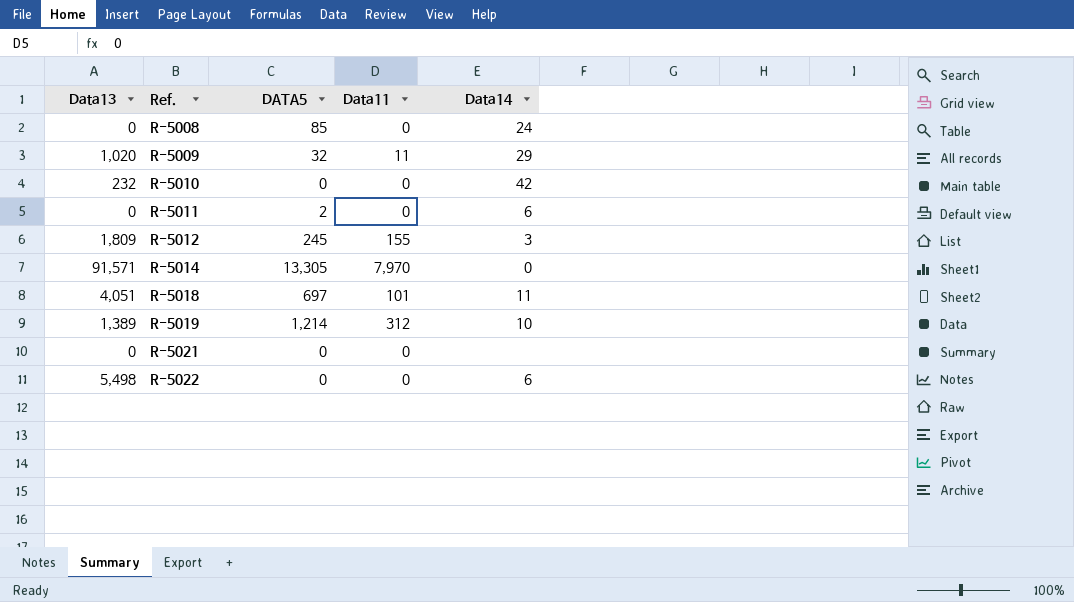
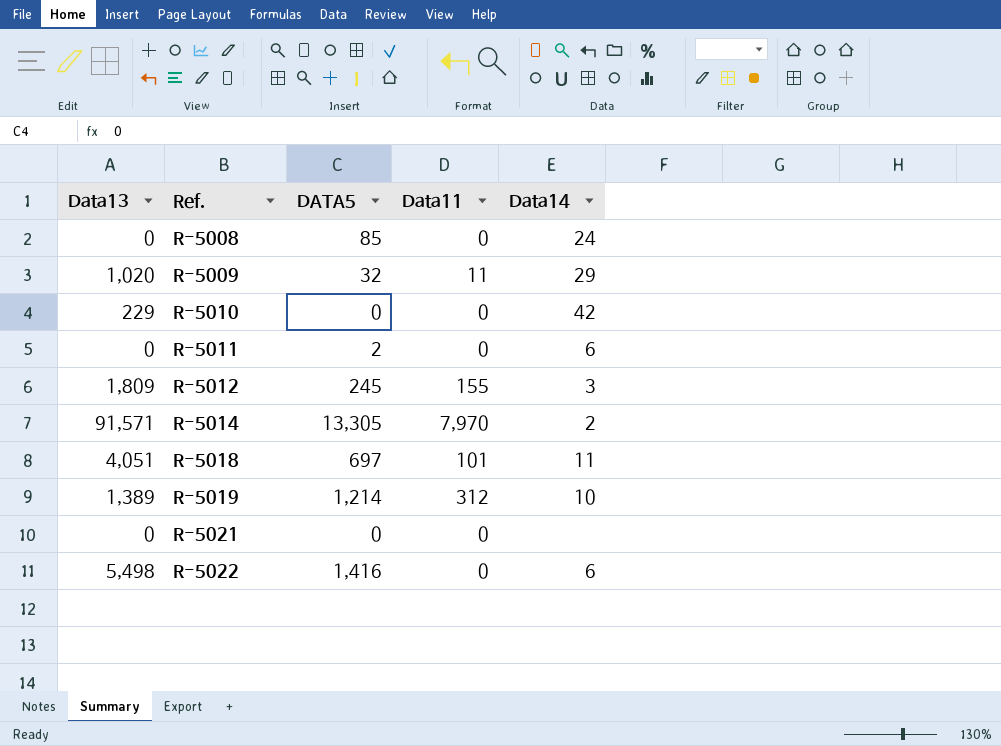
R-5010 | Data13: 232 -> 229
R-5014 | Data14: 0 -> 2
R-5022 | DATA5: 0 -> 1,416

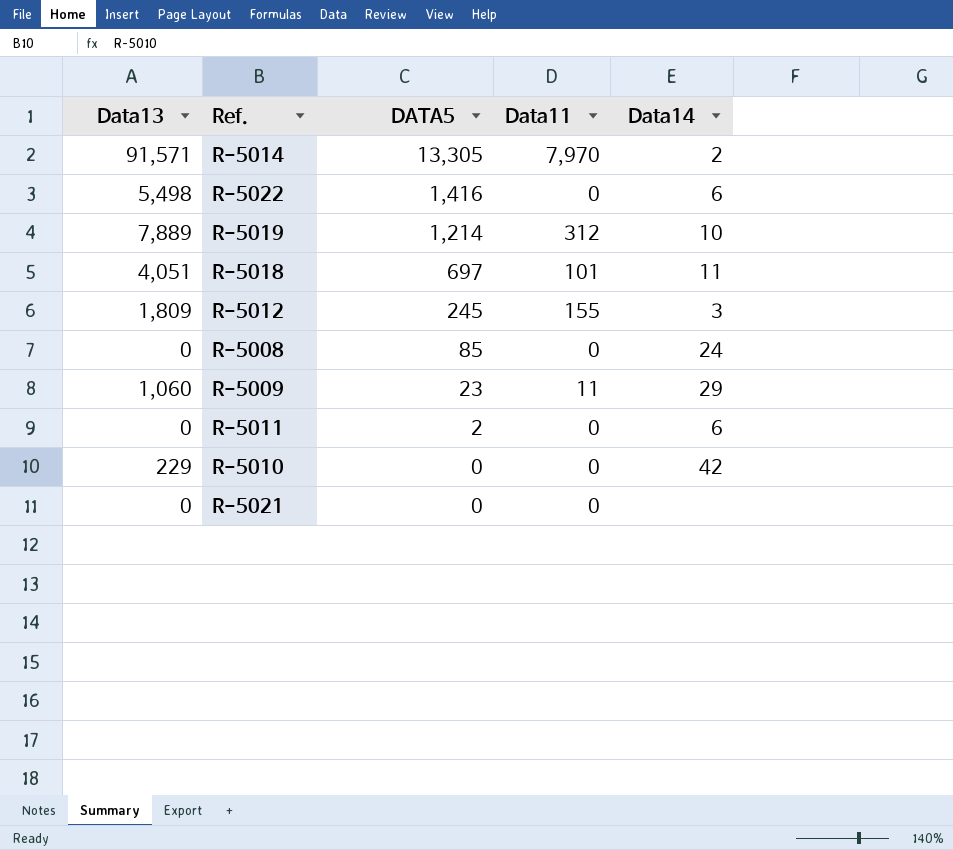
row order: Ref. ascending -> DATA5 descending
R-5019 | Data13: 1,389 -> 7,889
R-5009 | Data13: 1,020 -> 1,060
R-5009 | DATA5: 32 -> 23

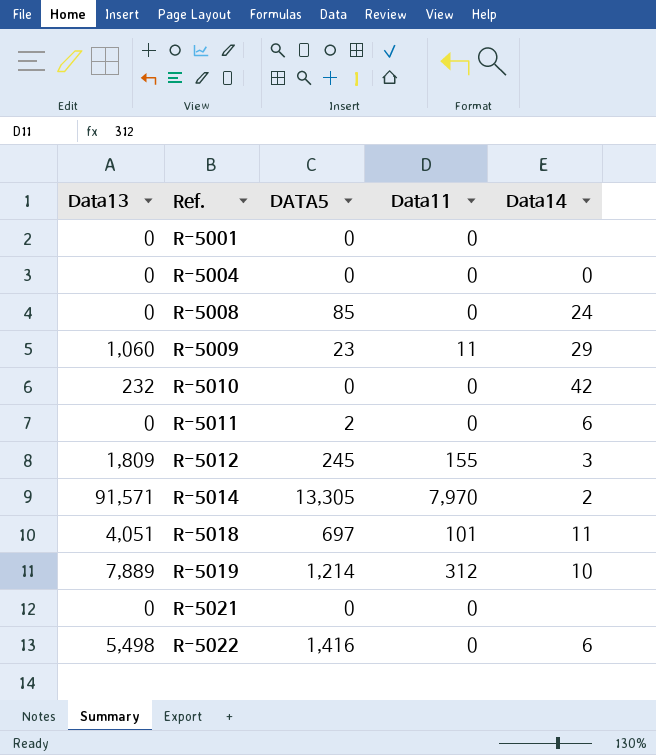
row order: DATA5 descending -> Ref. ascending
row R-5001: none -> 0 | 0 | 0 | none
row R-5004: none -> 0 | 0 | 0 | 0
R-5010 | Data13: 229 -> 232

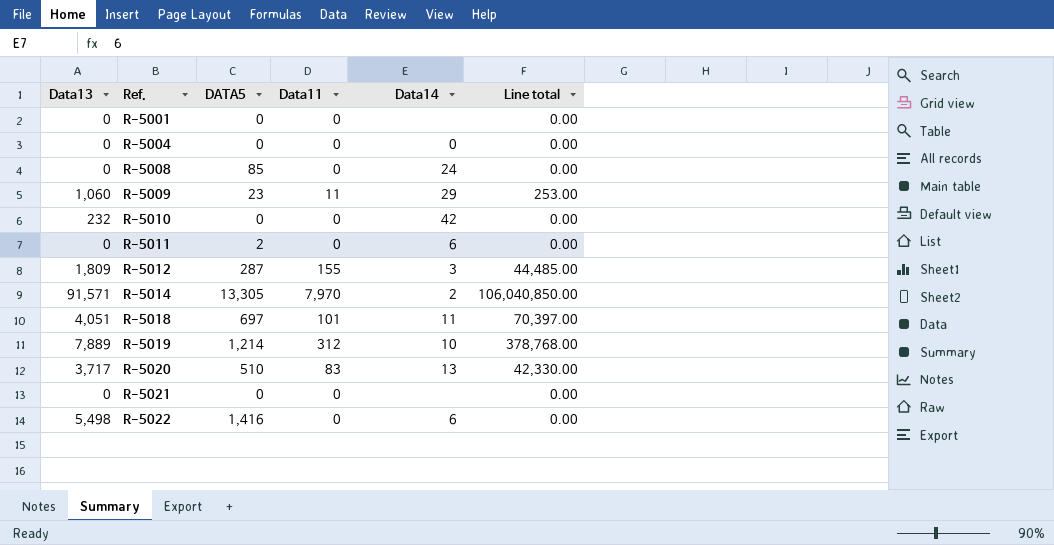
column Line total | formula: none -> [DATA5] * [Data11]
R-5012 | DATA5: 245 -> 287
row R-5020: none -> 3,717 | 510 | 83 | 13 | 42,330.00

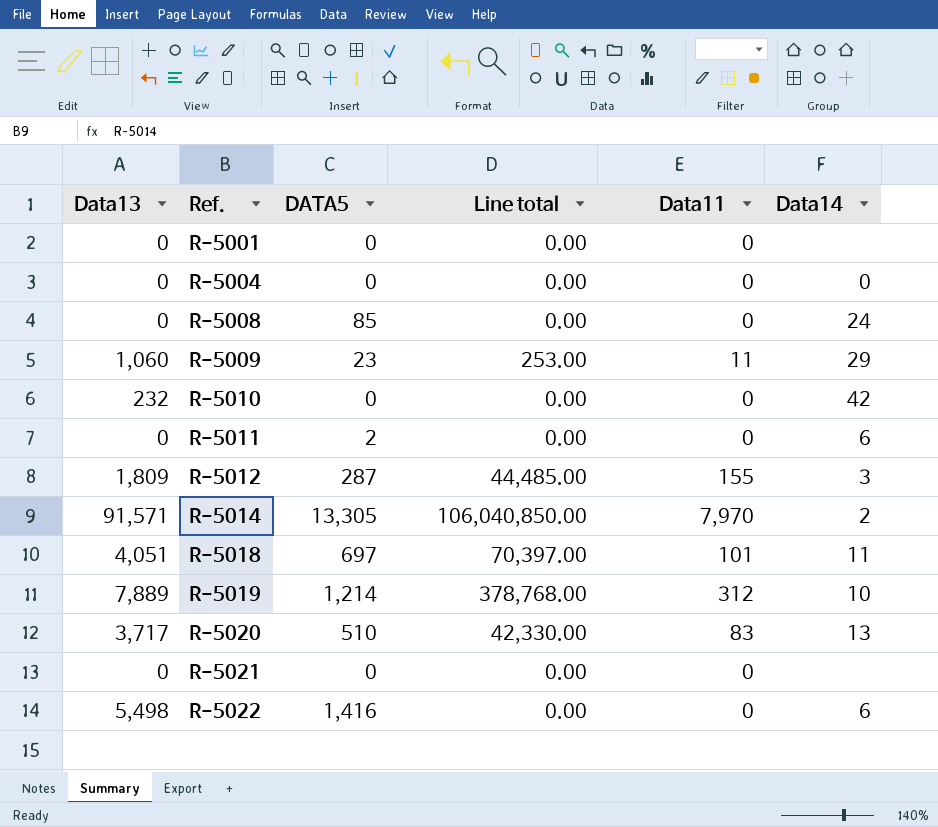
column Line total | position: 6 -> 4

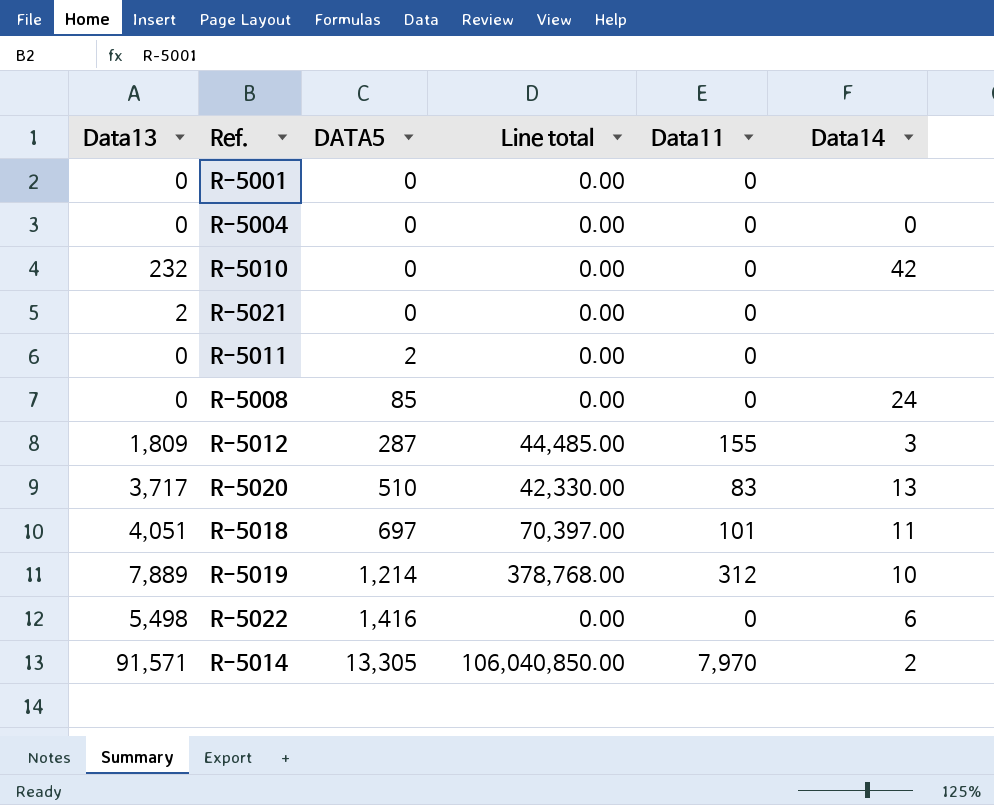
row order: Ref. ascending -> DATA5 ascending
row R-5009: 1,060 | 23 | 253.00 | 11 | 29 -> none
R-5021 | Data13: 0 -> 2
R-5011 | Data14: 6 -> none

